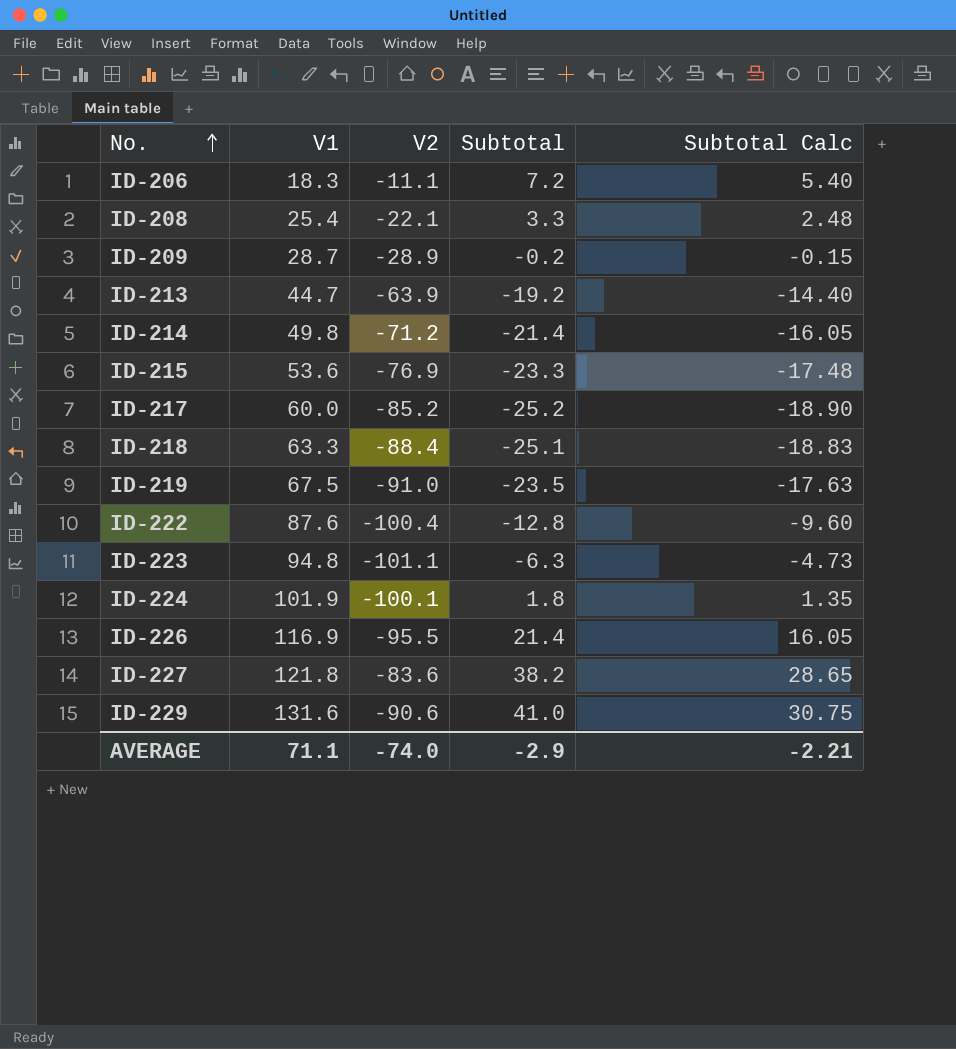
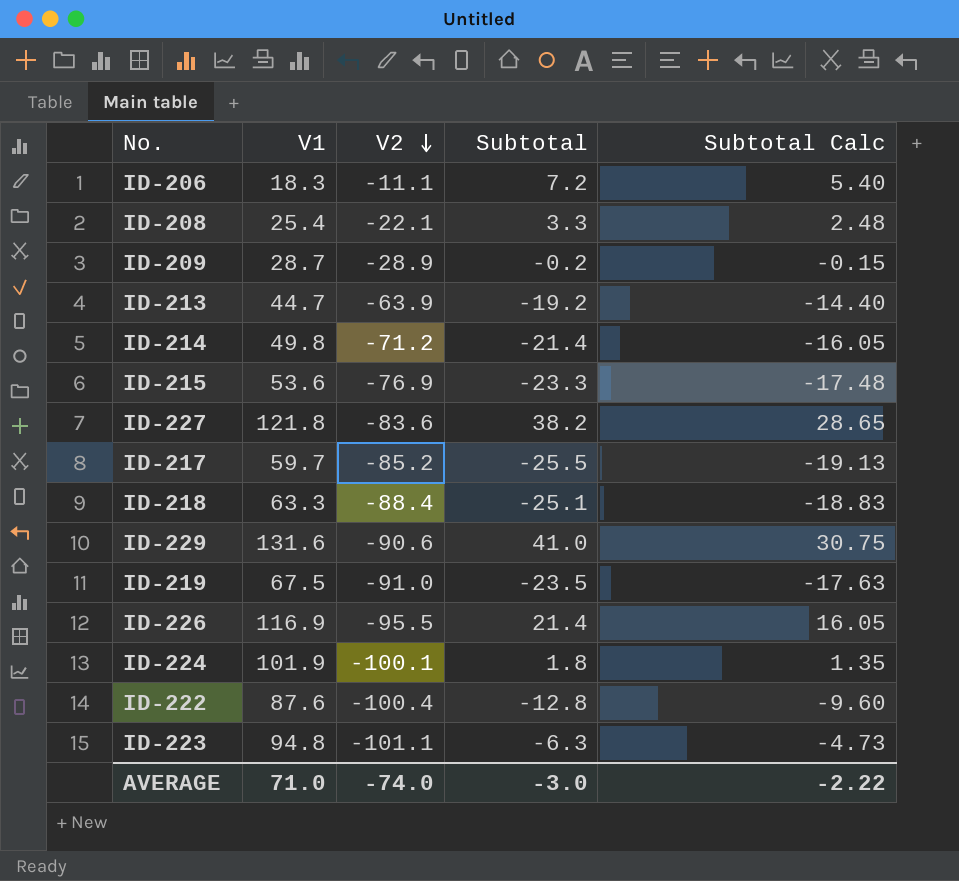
row order: No. ascending -> V2 descending
ID-217 | V1: 60.0 -> 59.7
ID-217 | Subtotal: -25.2 -> -25.5
ID-217 | Subtotal Calc: -18.90 -> -19.13
AVERAGE | V1: 71.1 -> 71.0
AVERAGE | Subtotal: -2.9 -> -3.0
AVERAGE | Subtotal Calc: -2.21 -> -2.22

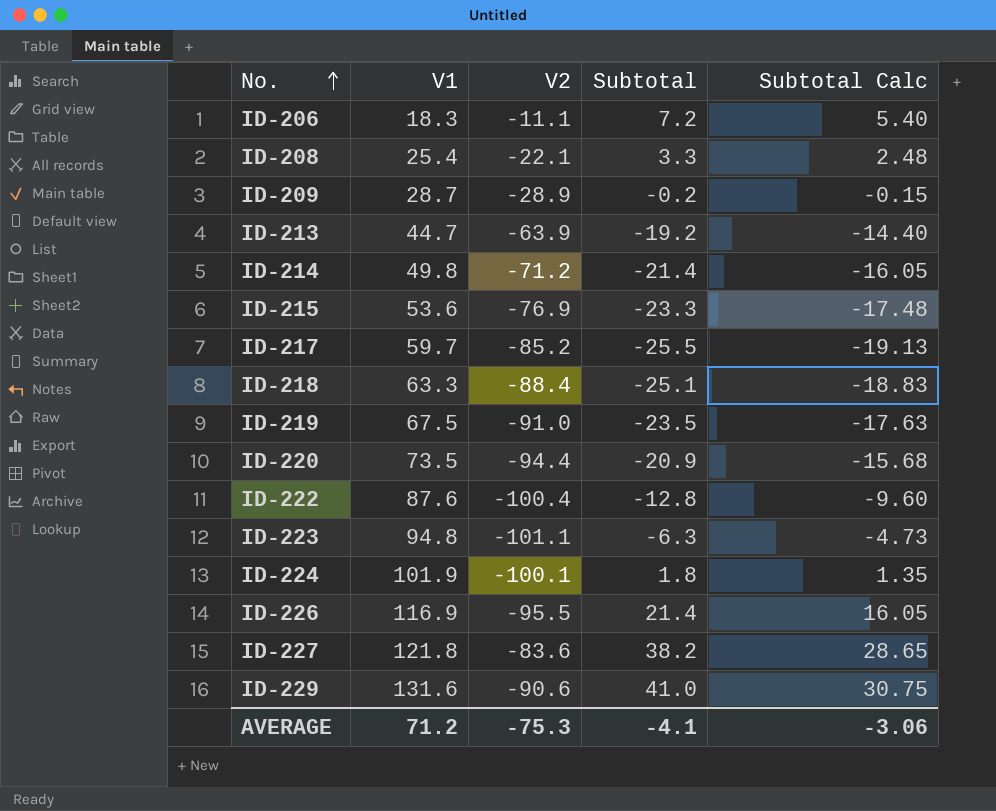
row order: V2 descending -> No. ascending
row ID-220: none -> 73.5 | -94.4 | -20.9 | -15.68
AVERAGE | V1: 71.0 -> 71.2
AVERAGE | V2: -74.0 -> -75.3
AVERAGE | Subtotal: -3.0 -> -4.1
AVERAGE | Subtotal Calc: -2.22 -> -3.06

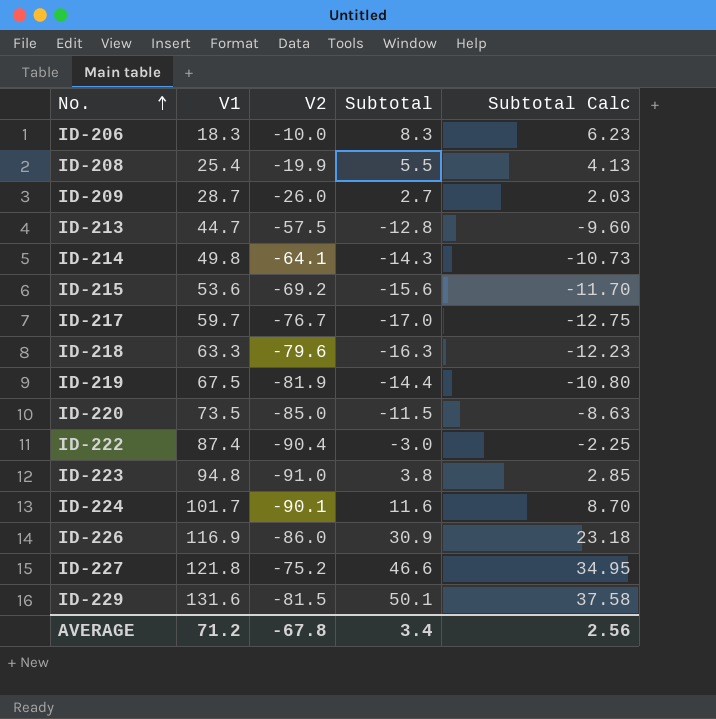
ID-206 | V2: -11.1 -> -10.0
ID-206 | Subtotal: 7.2 -> 8.3
ID-206 | Subtotal Calc: 5.40 -> 6.23
ID-208 | V2: -22.1 -> -19.9
ID-208 | Subtotal: 3.3 -> 5.5
ID-208 | Subtotal Calc: 2.48 -> 4.13
ID-209 | V2: -28.9 -> -26.0
ID-209 | Subtotal: -0.2 -> 2.7
ID-209 | Subtotal Calc: -0.15 -> 2.03
ID-213 | V2: -63.9 -> -57.5
ID-213 | Subtotal: -19.2 -> -12.8
ID-213 | Subtotal Calc: -14.40 -> -9.60
ID-214 | V2: -71.2 -> -64.1
ID-214 | Subtotal: -21.4 -> -14.3
ID-214 | Subtotal Calc: -16.05 -> -10.73
ID-215 | V2: -76.9 -> -69.2
ID-215 | Subtotal: -23.3 -> -15.6
ID-215 | Subtotal Calc: -17.48 -> -11.70
ID-217 | V2: -85.2 -> -76.7
ID-217 | Subtotal: -25.5 -> -17.0
ID-217 | Subtotal Calc: -19.13 -> -12.75
ID-218 | V2: -88.4 -> -79.6
ID-218 | Subtotal: -25.1 -> -16.3
ID-218 | Subtotal Calc: -18.83 -> -12.23
ID-219 | V2: -91.0 -> -81.9
ID-219 | Subtotal: -23.5 -> -14.4
ID-219 | Subtotal Calc: -17.63 -> -10.80
ID-220 | V2: -94.4 -> -85.0
ID-220 | Subtotal: -20.9 -> -11.5
ID-220 | Subtotal Calc: -15.68 -> -8.63
ID-222 | V1: 87.6 -> 87.4
ID-222 | V2: -100.4 -> -90.4
ID-222 | Subtotal: -12.8 -> -3.0
ID-222 | Subtotal Calc: -9.60 -> -2.25
ID-223 | V2: -101.1 -> -91.0
ID-223 | Subtotal: -6.3 -> 3.8
ID-223 | Subtotal Calc: -4.73 -> 2.85
ID-224 | V1: 101.9 -> 101.7
ID-224 | V2: -100.1 -> -90.1
ID-224 | Subtotal: 1.8 -> 11.6
ID-224 | Subtotal Calc: 1.35 -> 8.70
ID-226 | V2: -95.5 -> -86.0
ID-226 | Subtotal: 21.4 -> 30.9
ID-226 | Subtotal Calc: 16.05 -> 23.18
ID-227 | V2: -83.6 -> -75.2
ID-227 | Subtotal: 38.2 -> 46.6
ID-227 | Subtotal Calc: 28.65 -> 34.95
ID-229 | V2: -90.6 -> -81.5
ID-229 | Subtotal: 41.0 -> 50.1
ID-229 | Subtotal Calc: 30.75 -> 37.58
AVERAGE | V2: -75.3 -> -67.8
AVERAGE | Subtotal: -4.1 -> 3.4
AVERAGE | Subtotal Calc: -3.06 -> 2.56

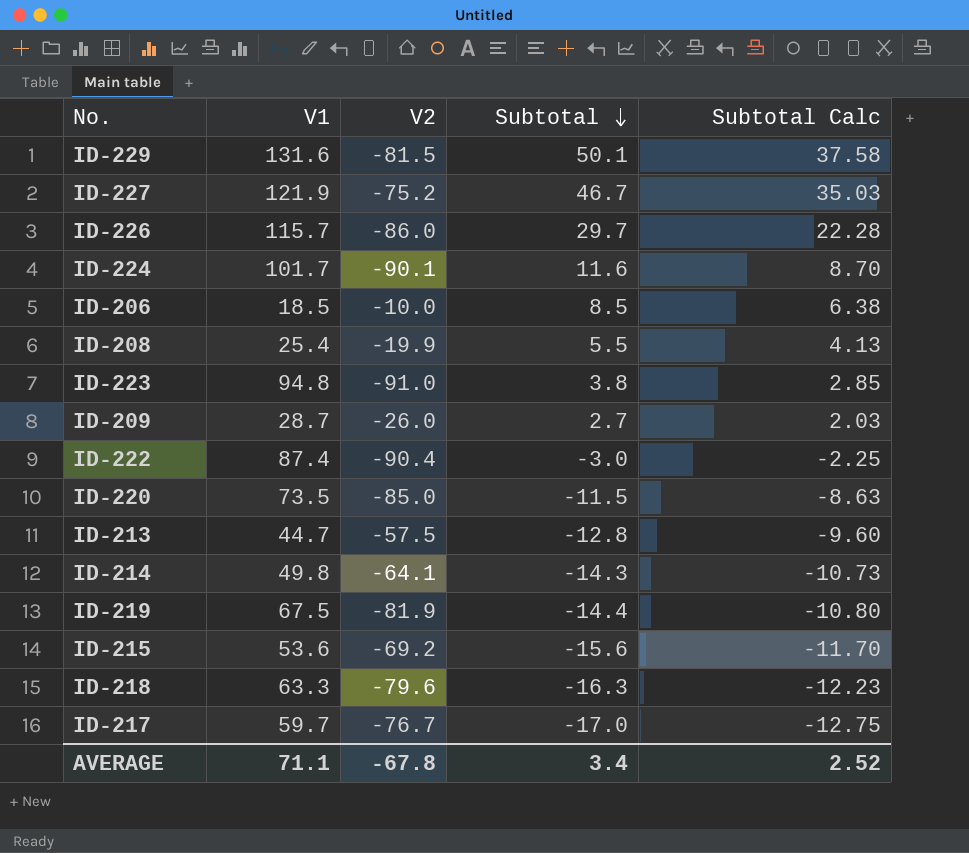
row order: No. ascending -> Subtotal descending
ID-227 | V1: 121.8 -> 121.9
ID-227 | Subtotal: 46.6 -> 46.7
ID-227 | Subtotal Calc: 34.95 -> 35.03
ID-226 | V1: 116.9 -> 115.7
ID-226 | Subtotal: 30.9 -> 29.7
ID-226 | Subtotal Calc: 23.18 -> 22.28
ID-206 | V1: 18.3 -> 18.5
ID-206 | Subtotal: 8.3 -> 8.5
ID-206 | Subtotal Calc: 6.23 -> 6.38
AVERAGE | V1: 71.2 -> 71.1
AVERAGE | Subtotal Calc: 2.56 -> 2.52

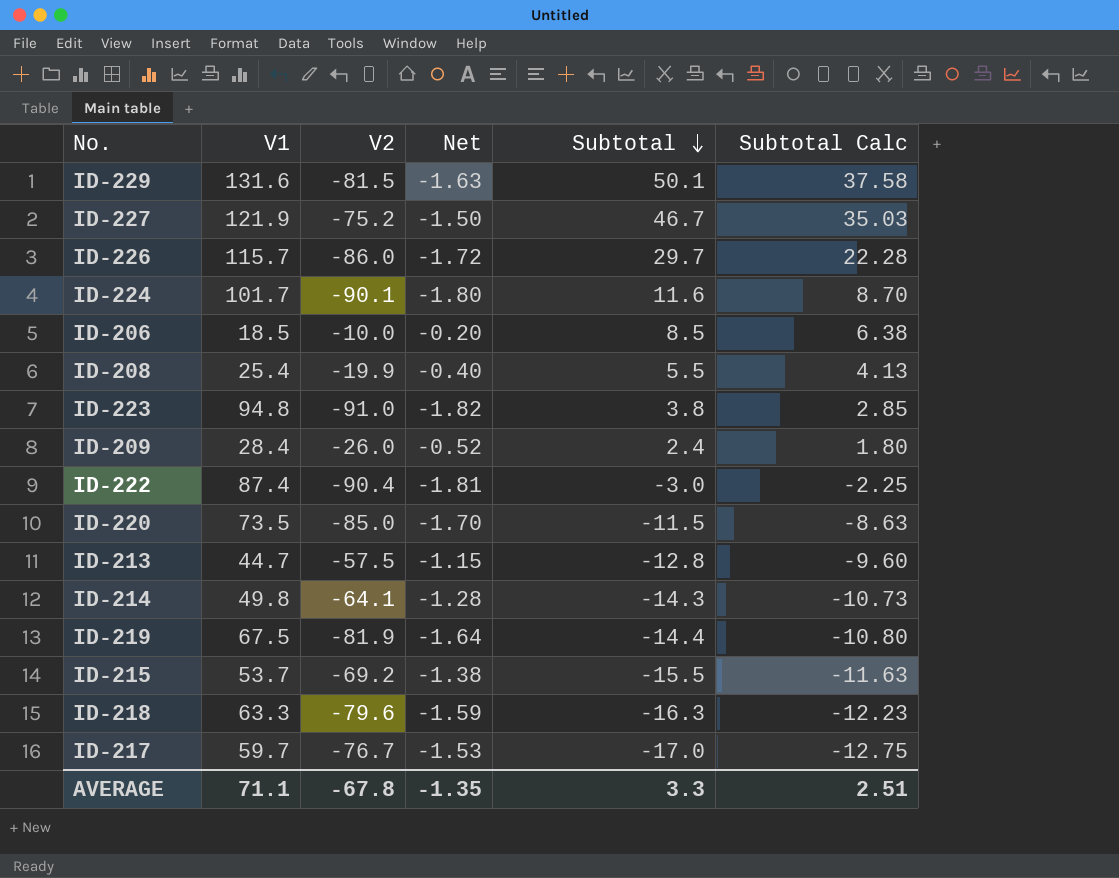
column Net | formula: none -> [V2] * 0.02
ID-209 | V1: 28.7 -> 28.4
ID-209 | Subtotal: 2.7 -> 2.4
ID-209 | Subtotal Calc: 2.03 -> 1.80
ID-215 | V1: 53.6 -> 53.7
ID-215 | Subtotal: -15.6 -> -15.5
ID-215 | Subtotal Calc: -11.70 -> -11.63
AVERAGE | Subtotal: 3.4 -> 3.3
AVERAGE | Subtotal Calc: 2.52 -> 2.51

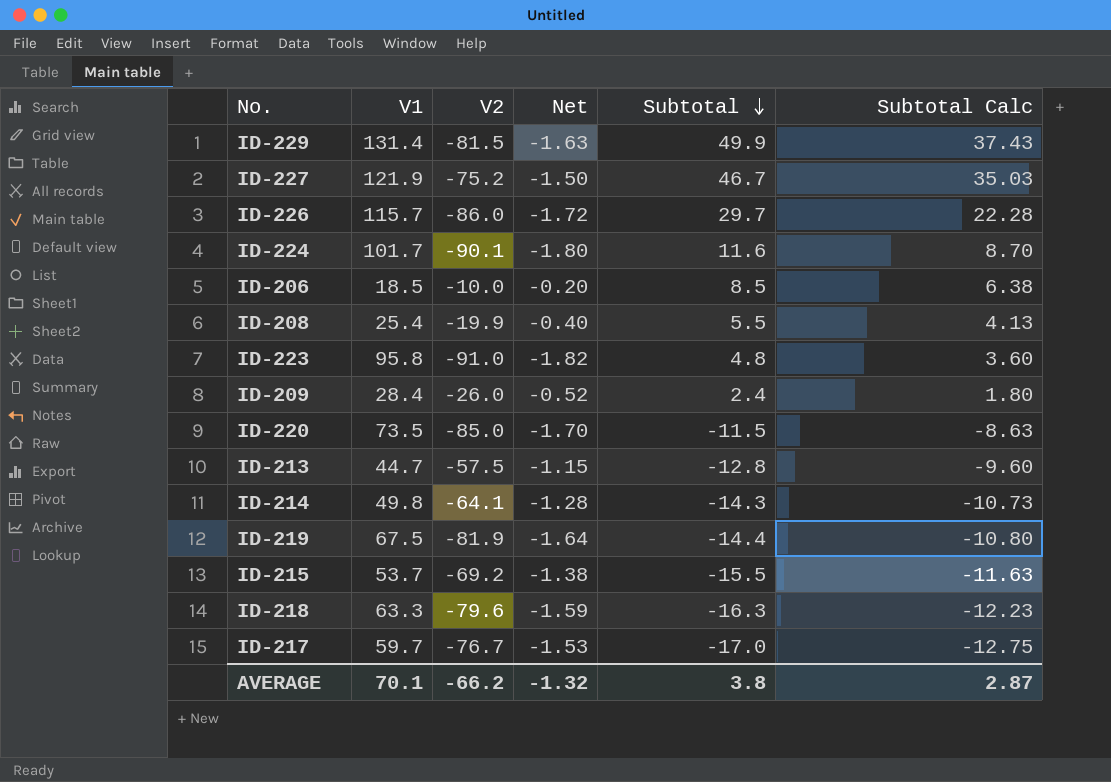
row ID-222: 87.4 | -90.4 | -1.81 | -3.0 | -2.25 -> none
ID-229 | V1: 131.6 -> 131.4
ID-229 | Subtotal: 50.1 -> 49.9
ID-229 | Subtotal Calc: 37.58 -> 37.43
ID-223 | V1: 94.8 -> 95.8
ID-223 | Subtotal: 3.8 -> 4.8
ID-223 | Subtotal Calc: 2.85 -> 3.60
AVERAGE | V1: 71.1 -> 70.1
AVERAGE | V2: -67.8 -> -66.2
AVERAGE | Net: -1.35 -> -1.32
AVERAGE | Subtotal: 3.3 -> 3.8
AVERAGE | Subtotal Calc: 2.51 -> 2.87

